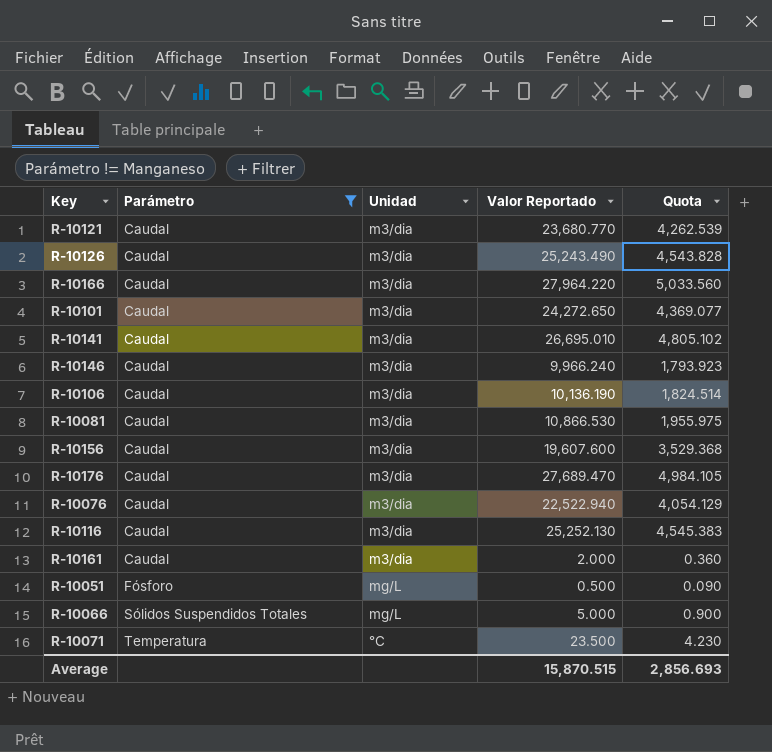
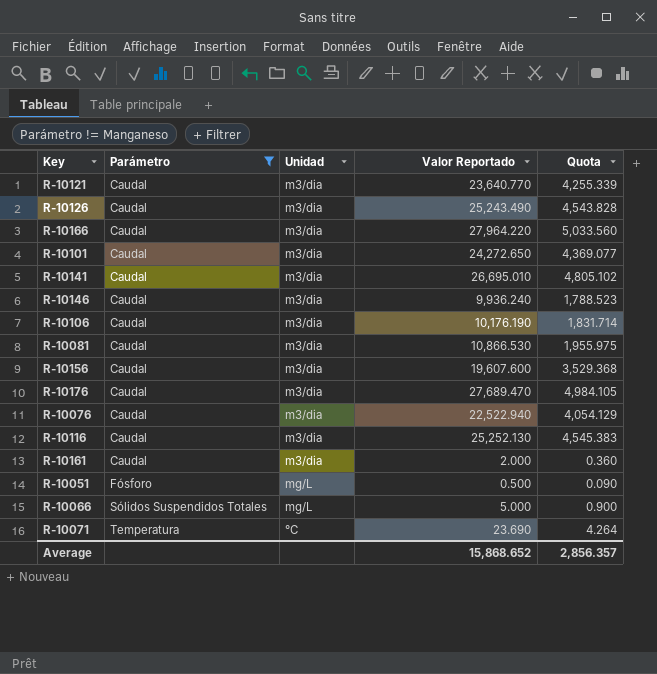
R-10121 | Valor Reportado: 23,680.770 -> 23,640.770
R-10121 | Quota: 4,262.539 -> 4,255.339
R-10146 | Valor Reportado: 9,966.240 -> 9,936.240
R-10146 | Quota: 1,793.923 -> 1,788.523
R-10106 | Valor Reportado: 10,136.190 -> 10,176.190
R-10106 | Quota: 1,824.514 -> 1,831.714
R-10071 | Valor Reportado: 23.500 -> 23.690
R-10071 | Quota: 4.230 -> 4.264
Average | Valor Reportado: 15,870.515 -> 15,868.652
Average | Quota: 2,856.693 -> 2,856.357

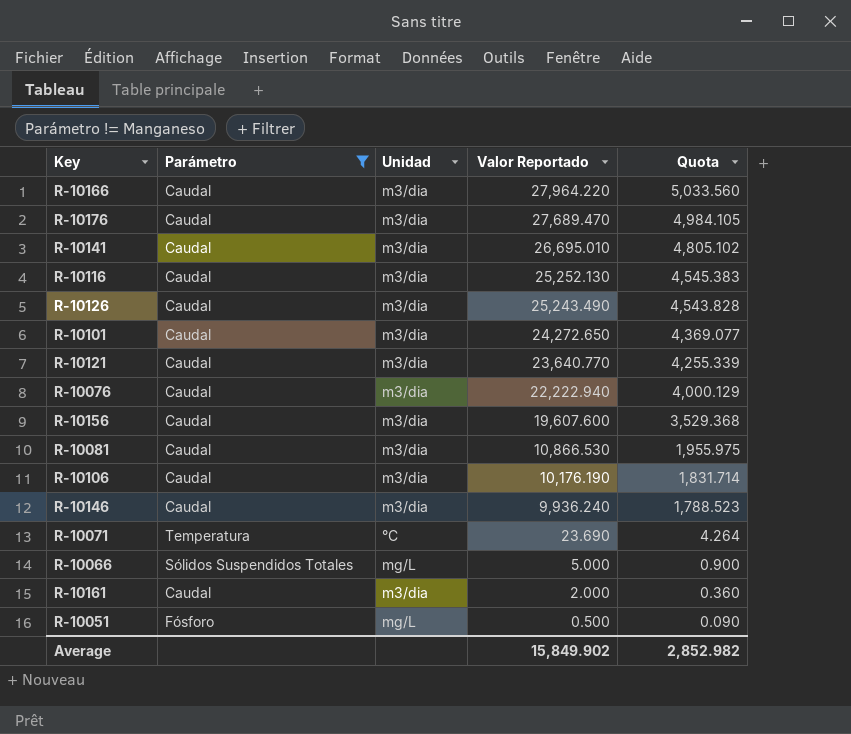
row order: Parámetro ascending -> Valor Reportado descending
R-10076 | Valor Reportado: 22,522.940 -> 22,222.940
R-10076 | Quota: 4,054.129 -> 4,000.129
Average | Valor Reportado: 15,868.652 -> 15,849.902
Average | Quota: 2,856.357 -> 2,852.982

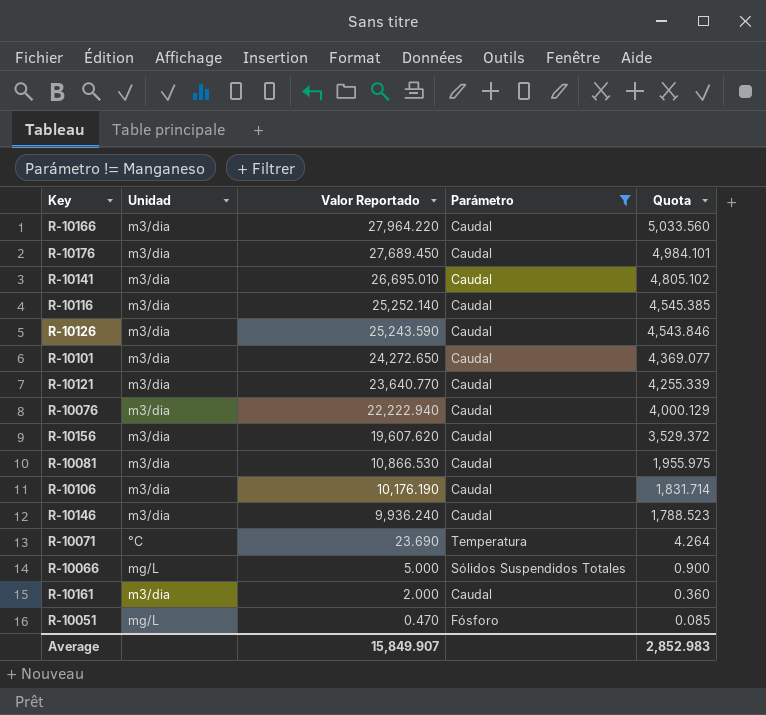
column Parámetro | position: 2 -> 4
R-10176 | Valor Reportado: 27,689.470 -> 27,689.450
R-10176 | Quota: 4,984.105 -> 4,984.101
R-10116 | Valor Reportado: 25,252.130 -> 25,252.140
R-10116 | Quota: 4,545.383 -> 4,545.385
R-10126 | Valor Reportado: 25,243.490 -> 25,243.590
R-10126 | Quota: 4,543.828 -> 4,543.846
R-10156 | Valor Reportado: 19,607.600 -> 19,607.620
R-10156 | Quota: 3,529.368 -> 3,529.372
R-10051 | Valor Reportado: 0.500 -> 0.470
R-10051 | Quota: 0.090 -> 0.085
Average | Valor Reportado: 15,849.902 -> 15,849.907
Average | Quota: 2,852.982 -> 2,852.983

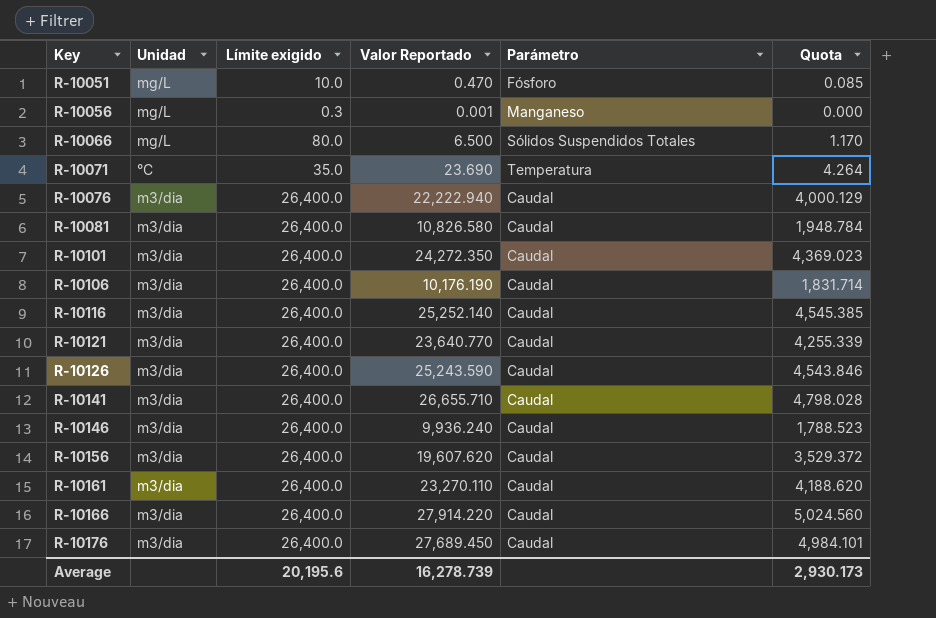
filter: Parámetro != Manganeso -> none
row order: Valor Reportado descending -> Key ascending
column Límite exigido | position: none -> 3
R-10066 | Valor Reportado: 5.000 -> 6.500
R-10066 | Quota: 0.900 -> 1.170
R-10081 | Valor Reportado: 10,866.530 -> 10,826.580
R-10081 | Quota: 1,955.975 -> 1,948.784
R-10101 | Valor Reportado: 24,272.650 -> 24,272.350
R-10101 | Quota: 4,369.077 -> 4,369.023
R-10141 | Valor Reportado: 26,695.010 -> 26,655.710
R-10141 | Quota: 4,805.102 -> 4,798.028
R-10161 | Valor Reportado: 2.000 -> 23,270.110
R-10161 | Quota: 0.360 -> 4,188.620
R-10166 | Valor Reportado: 27,964.220 -> 27,914.220
R-10166 | Quota: 5,033.560 -> 5,024.560
Average | Valor Reportado: 15,849.907 -> 16,278.739
Average | Quota: 2,852.983 -> 2,930.173

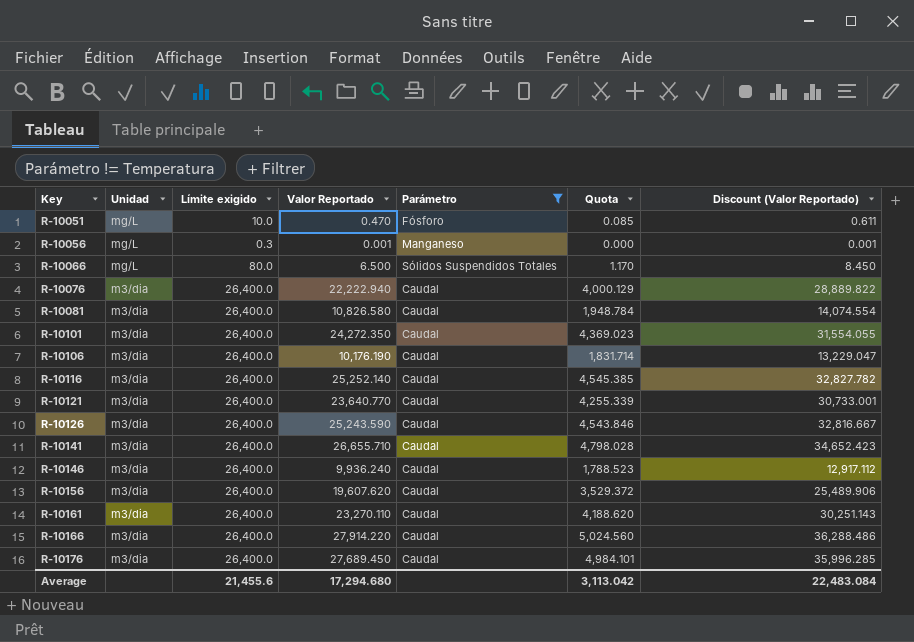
filter: none -> Parámetro != Temperatura
column Discount (Valor Reportado) | formula: none -> [Valor Reportado] * 1.3
Average | Límite exigido: 20,195.6 -> 21,455.6
Average | Valor Reportado: 16,278.739 -> 17,294.680
Average | Quota: 2,930.173 -> 3,113.042

